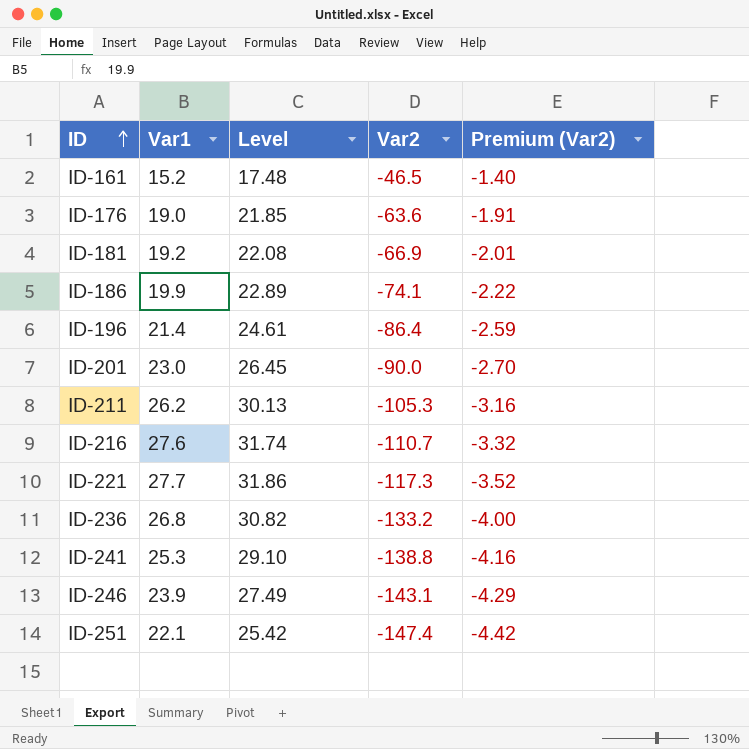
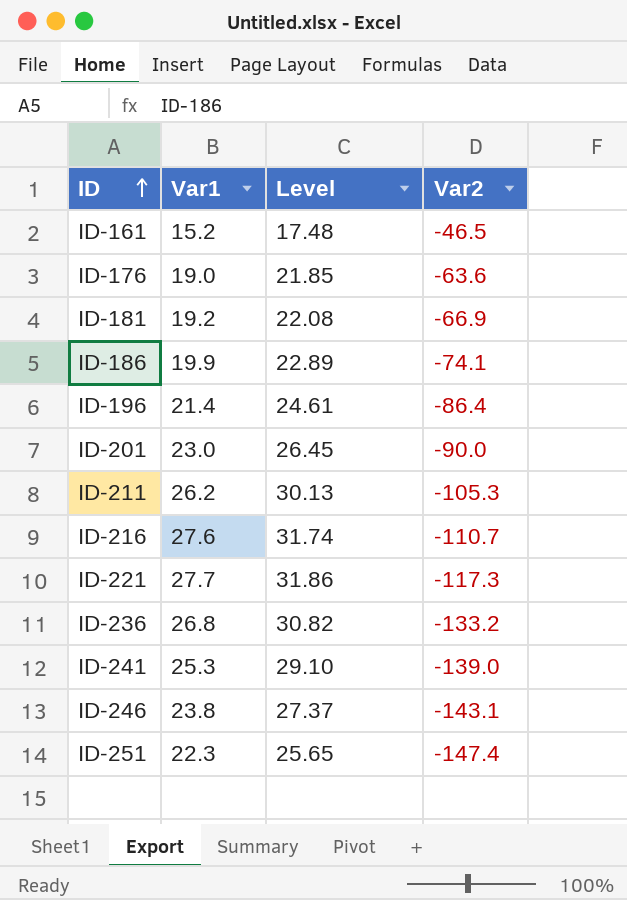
column Premium (Var2) | formula: [Var2] * 0.03 -> none
ID-241 | Var2: -138.8 -> -139.0
ID-246 | Var1: 23.9 -> 23.8
ID-246 | Level: 27.49 -> 27.37
ID-251 | Var1: 22.1 -> 22.3
ID-251 | Level: 25.42 -> 25.65

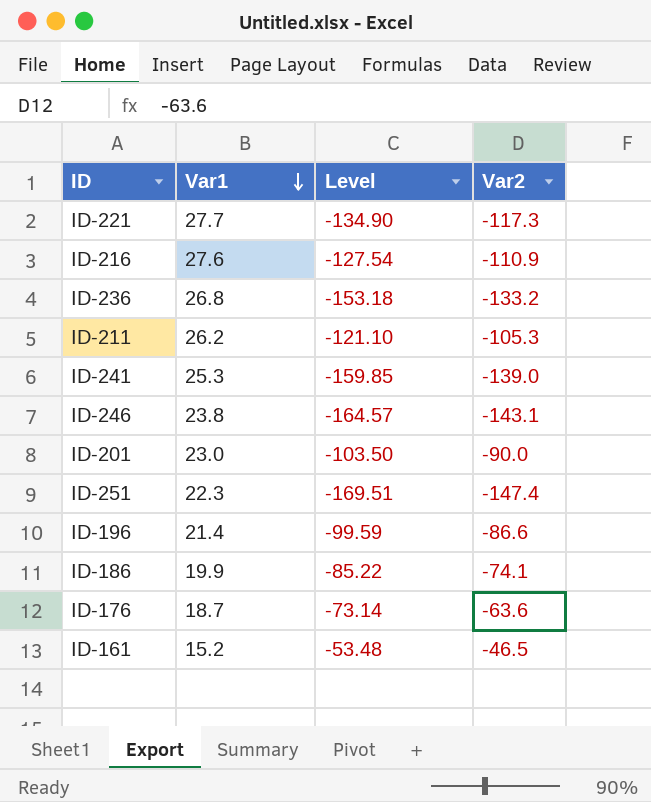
row order: ID ascending -> Var1 descending
column Level | formula: [Var1] * 1.15 -> [Var2] * 1.15
row ID-181: 19.2 | 22.08 | -66.9 -> none
ID-216 | Var2: -110.7 -> -110.9
ID-196 | Var2: -86.4 -> -86.6
ID-176 | Var1: 19.0 -> 18.7

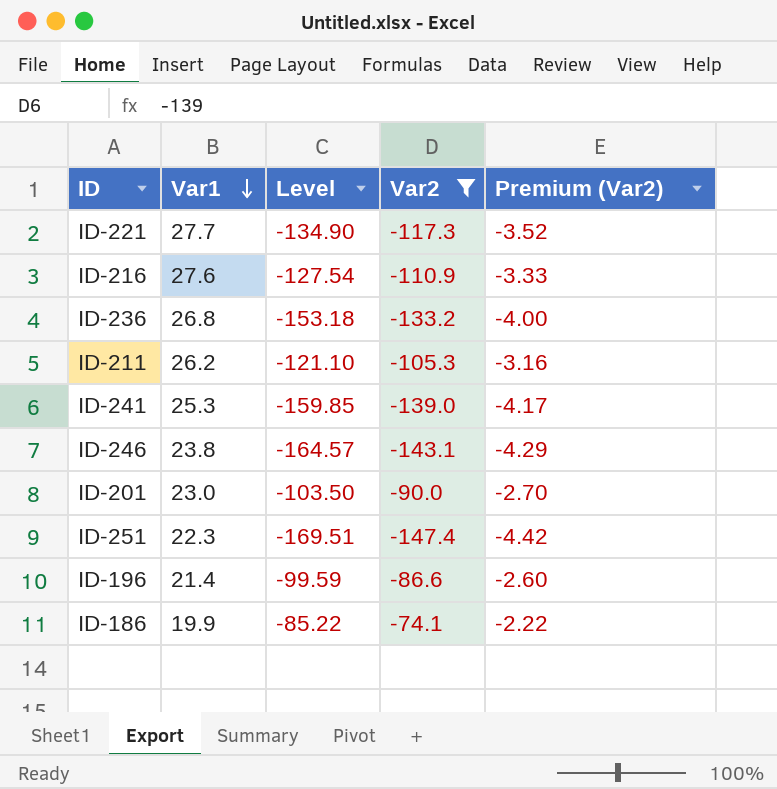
filter: none -> Var2 <= -74.1
column Premium (Var2) | formula: none -> [Var2] * 0.03

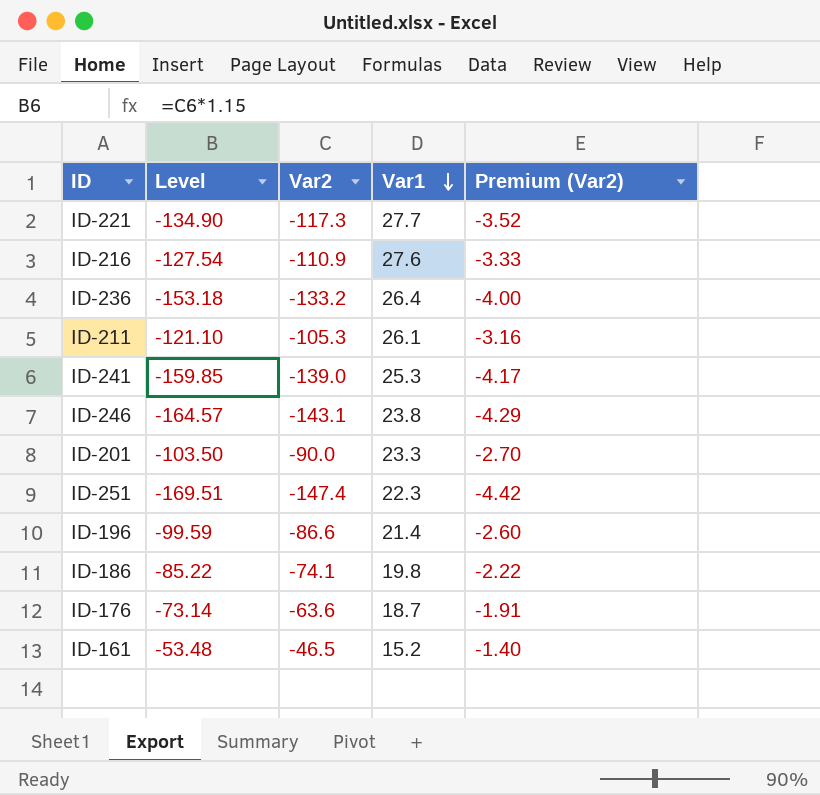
filter: Var2 <= -74.1 -> none
column Var1 | position: 2 -> 4
ID-236 | Var1: 26.8 -> 26.4
ID-211 | Var1: 26.2 -> 26.1
ID-201 | Var1: 23.0 -> 23.3
ID-186 | Var1: 19.9 -> 19.8

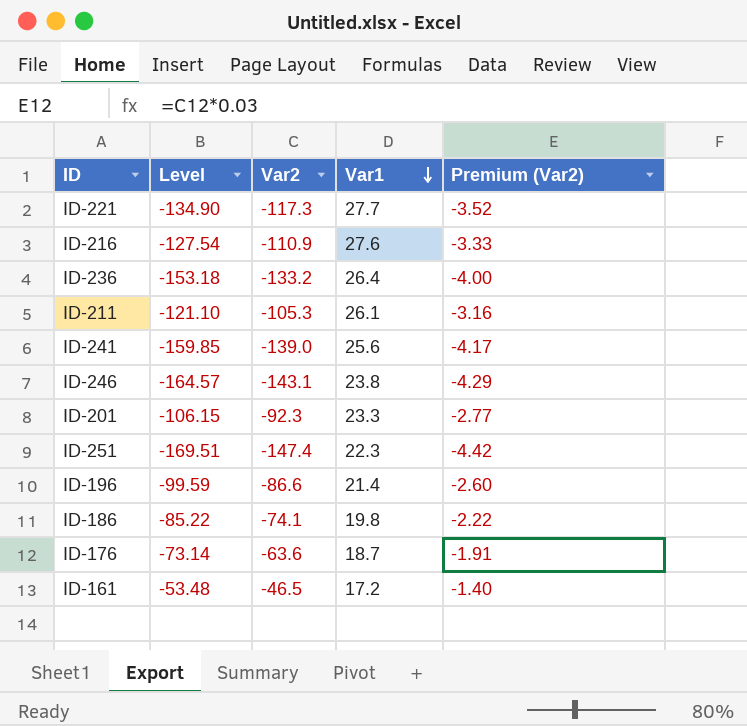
ID-241 | Var1: 25.3 -> 25.6
ID-201 | Level: -103.50 -> -106.15
ID-201 | Var2: -90.0 -> -92.3
ID-201 | Premium (Var2): -2.70 -> -2.77
ID-161 | Var1: 15.2 -> 17.2

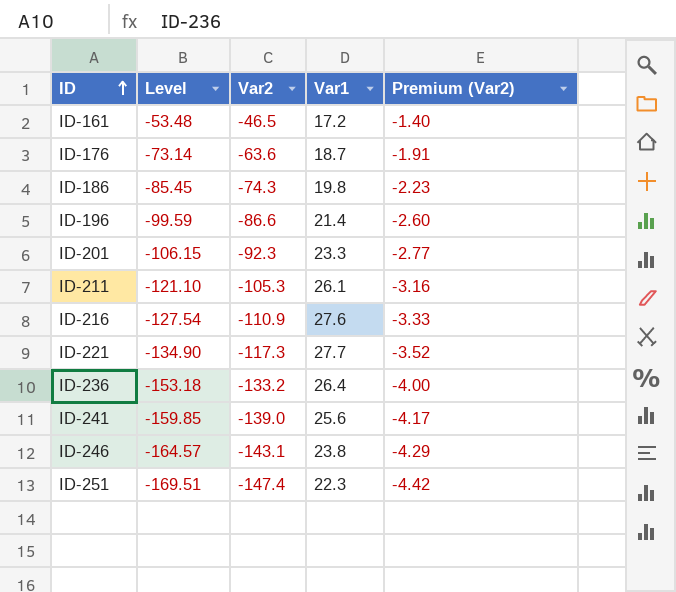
row order: Var1 descending -> ID ascending
ID-186 | Level: -85.22 -> -85.45
ID-186 | Var2: -74.1 -> -74.3
ID-186 | Premium (Var2): -2.22 -> -2.23

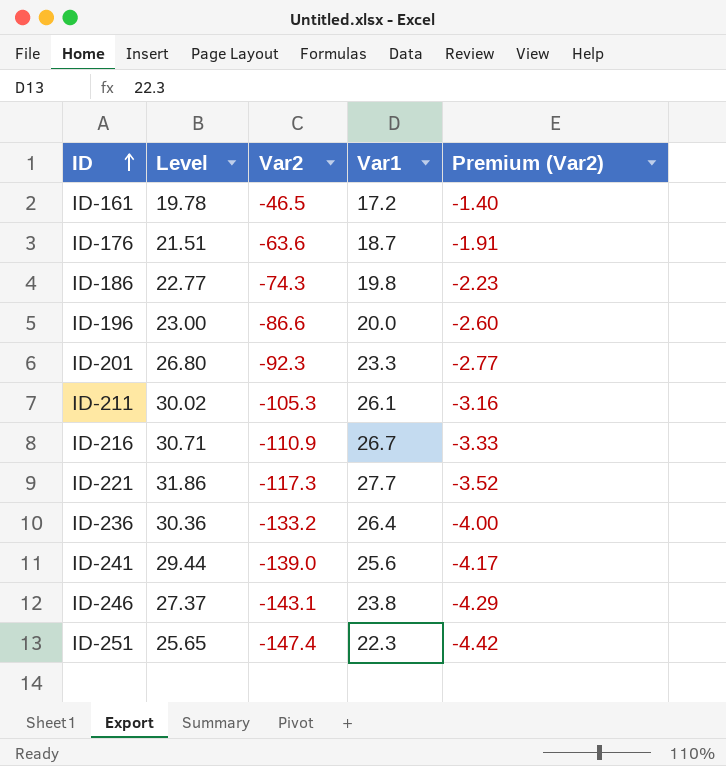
column Level | formula: [Var2] * 1.15 -> [Var1] * 1.15
ID-196 | Var1: 21.4 -> 20.0
ID-216 | Var1: 27.6 -> 26.7

